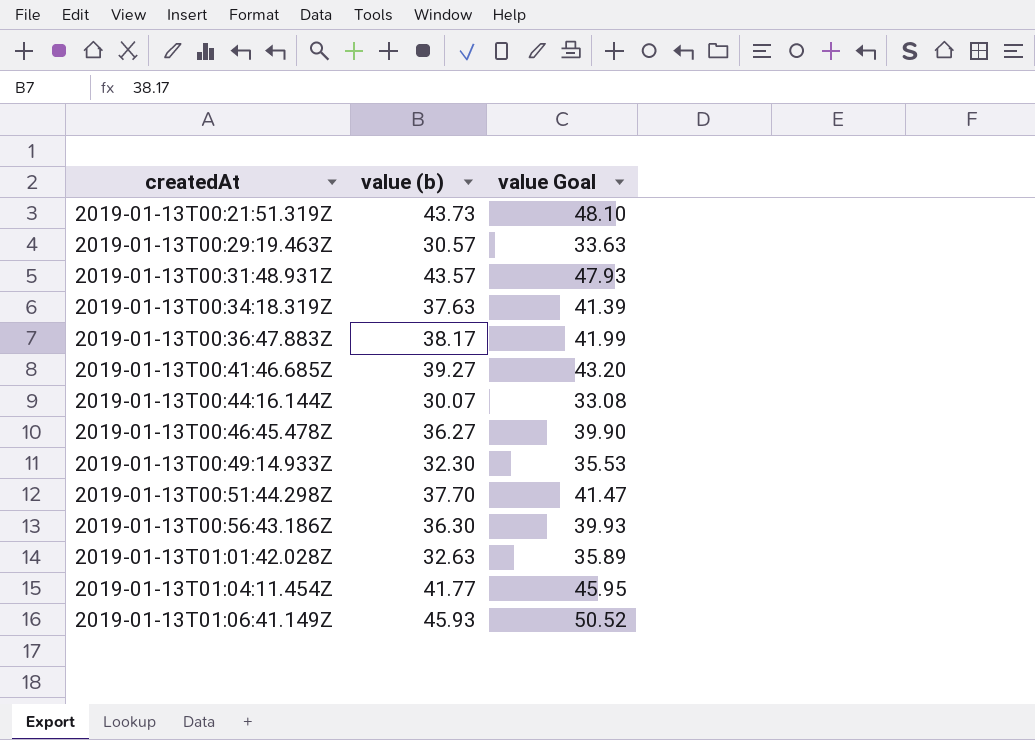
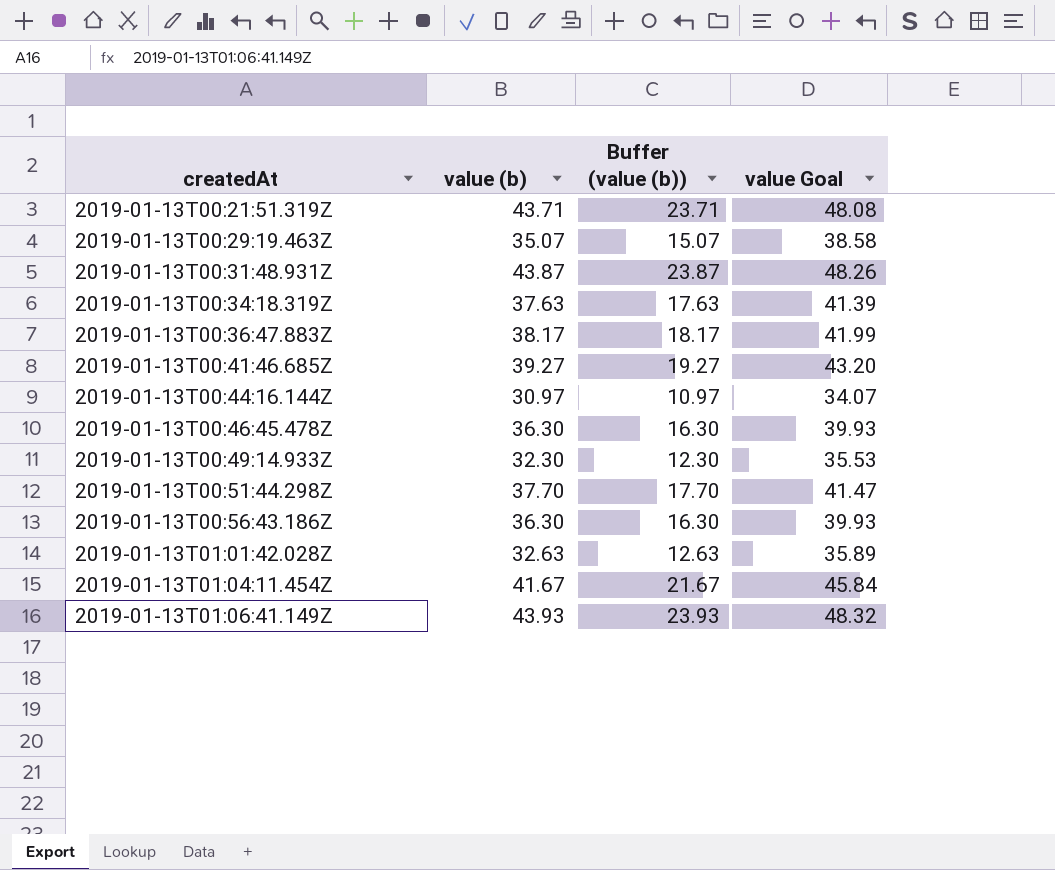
column Buffer (value (b)) | formula: none -> [value (b)] - 20
2019-01-13T00:21:51.319Z | value (b): 43.73 -> 43.71
2019-01-13T00:21:51.319Z | value Goal: 48.10 -> 48.08
2019-01-13T00:29:19.463Z | value (b): 30.57 -> 35.07
2019-01-13T00:29:19.463Z | value Goal: 33.63 -> 38.58
2019-01-13T00:31:48.931Z | value (b): 43.57 -> 43.87
2019-01-13T00:31:48.931Z | value Goal: 47.93 -> 48.26
2019-01-13T00:44:16.144Z | value (b): 30.07 -> 30.97
2019-01-13T00:44:16.144Z | value Goal: 33.08 -> 34.07
2019-01-13T00:46:45.478Z | value (b): 36.27 -> 36.30
2019-01-13T00:46:45.478Z | value Goal: 39.90 -> 39.93
2019-01-13T01:04:11.454Z | value (b): 41.77 -> 41.67
2019-01-13T01:04:11.454Z | value Goal: 45.95 -> 45.84
2019-01-13T01:06:41.149Z | value (b): 45.93 -> 43.93
2019-01-13T01:06:41.149Z | value Goal: 50.52 -> 48.32

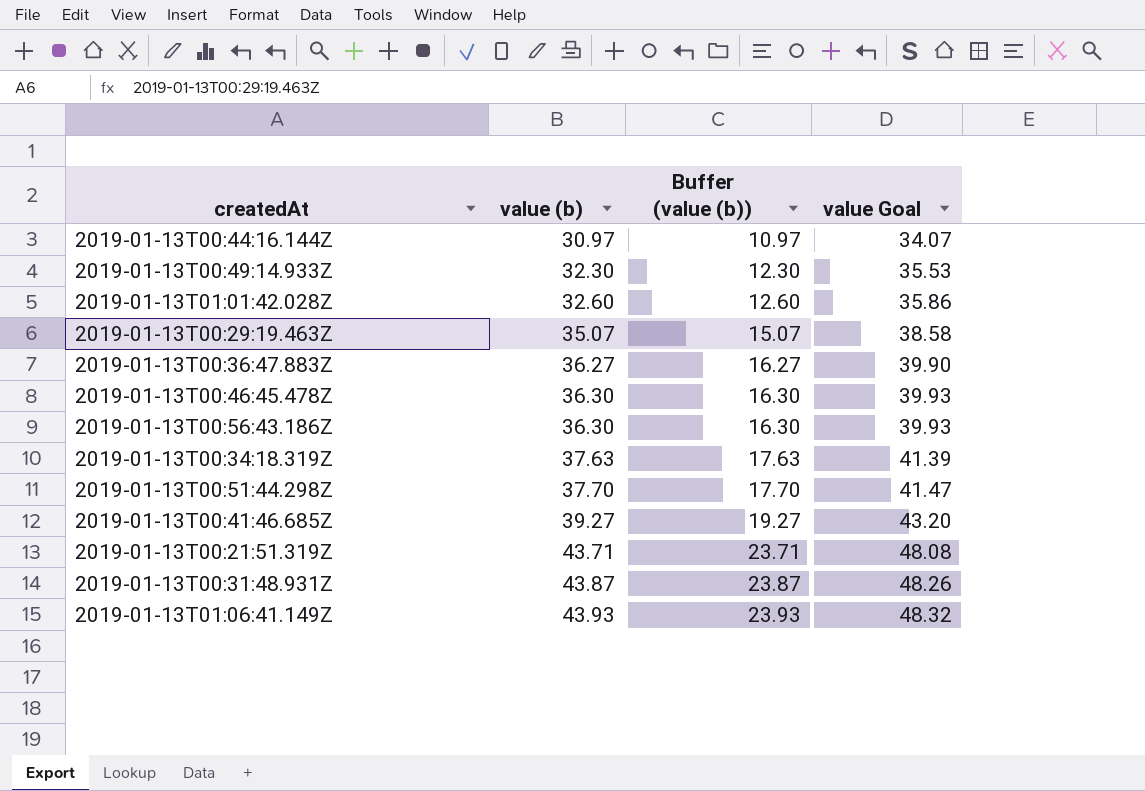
row order: createdAt ascending -> value (b) ascending
row 2019-01-13T01:04:11.454Z: 41.67 | 21.67 | 45.84 -> none
2019-01-13T01:01:42.028Z | value (b): 32.63 -> 32.60
2019-01-13T01:01:42.028Z | Buffer (value (b)): 12.63 -> 12.60
2019-01-13T01:01:42.028Z | value Goal: 35.89 -> 35.86
2019-01-13T00:36:47.883Z | value (b): 38.17 -> 36.27
2019-01-13T00:36:47.883Z | Buffer (value (b)): 18.17 -> 16.27
2019-01-13T00:36:47.883Z | value Goal: 41.99 -> 39.90

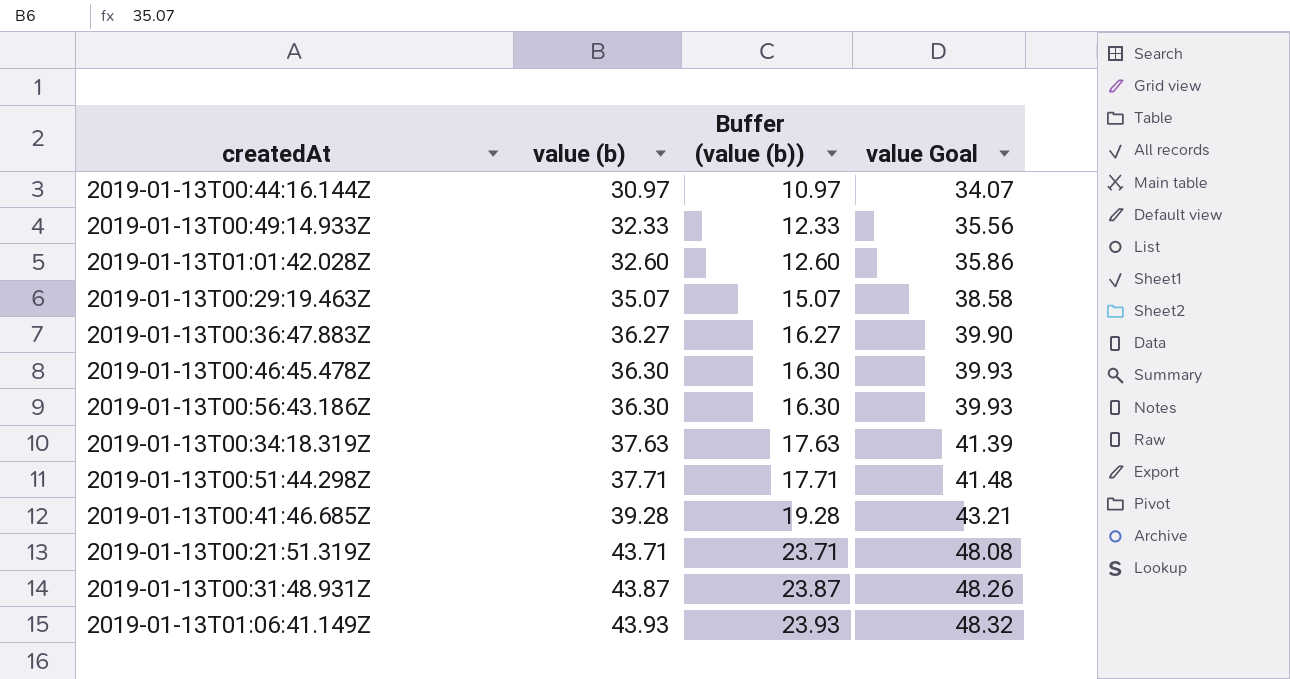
2019-01-13T00:49:14.933Z | value (b): 32.30 -> 32.33
2019-01-13T00:49:14.933Z | Buffer (value (b)): 12.30 -> 12.33
2019-01-13T00:49:14.933Z | value Goal: 35.53 -> 35.56
2019-01-13T00:51:44.298Z | value (b): 37.70 -> 37.71
2019-01-13T00:51:44.298Z | Buffer (value (b)): 17.70 -> 17.71
2019-01-13T00:51:44.298Z | value Goal: 41.47 -> 41.48
2019-01-13T00:41:46.685Z | value (b): 39.27 -> 39.28
2019-01-13T00:41:46.685Z | Buffer (value (b)): 19.27 -> 19.28
2019-01-13T00:41:46.685Z | value Goal: 43.20 -> 43.21

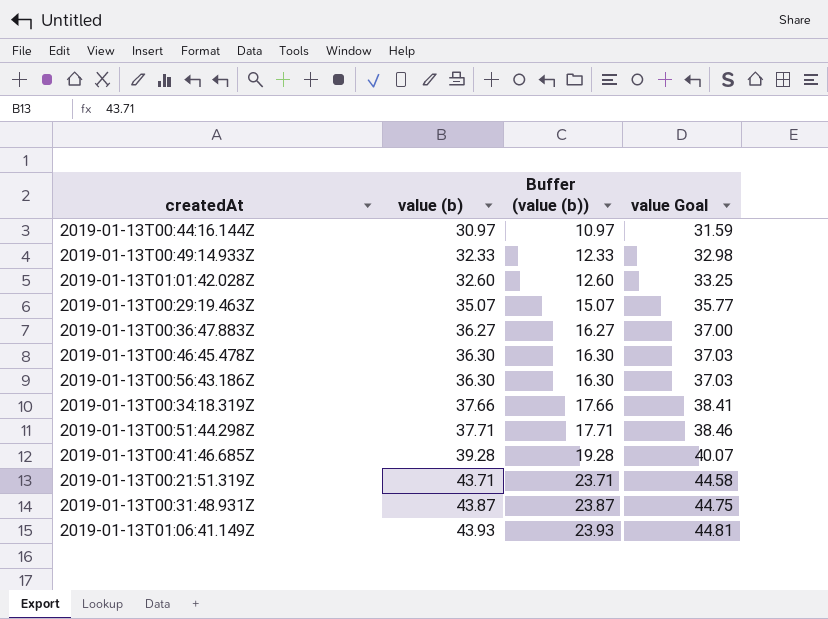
column value Goal | formula: [value (b)] * 1.1 -> [value (b)] * 1.02
2019-01-13T00:34:18.319Z | value (b): 37.63 -> 37.66
2019-01-13T00:34:18.319Z | Buffer (value (b)): 17.63 -> 17.66

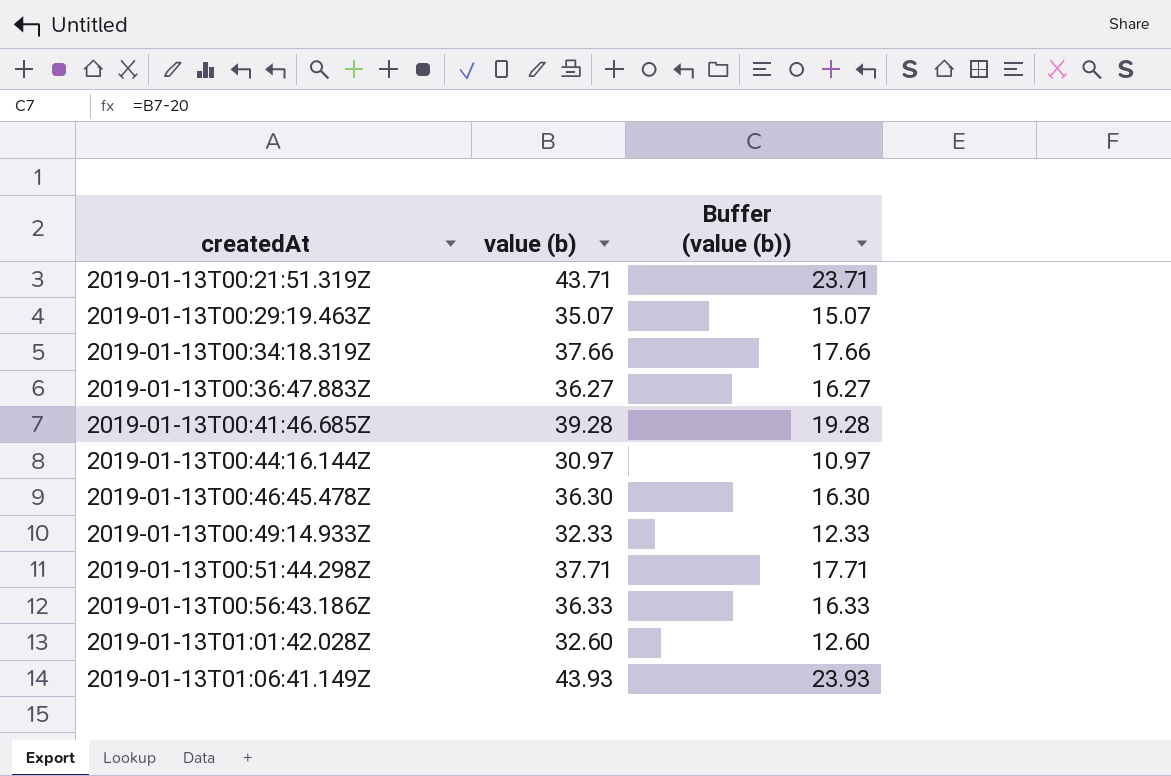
row order: value (b) ascending -> createdAt ascending
column value Goal | formula: [value (b)] * 1.02 -> none
row 2019-01-13T00:31:48.931Z: 43.87 | 23.87 | 44.75 -> none
2019-01-13T00:56:43.186Z | value (b): 36.30 -> 36.33
2019-01-13T00:56:43.186Z | Buffer (value (b)): 16.30 -> 16.33

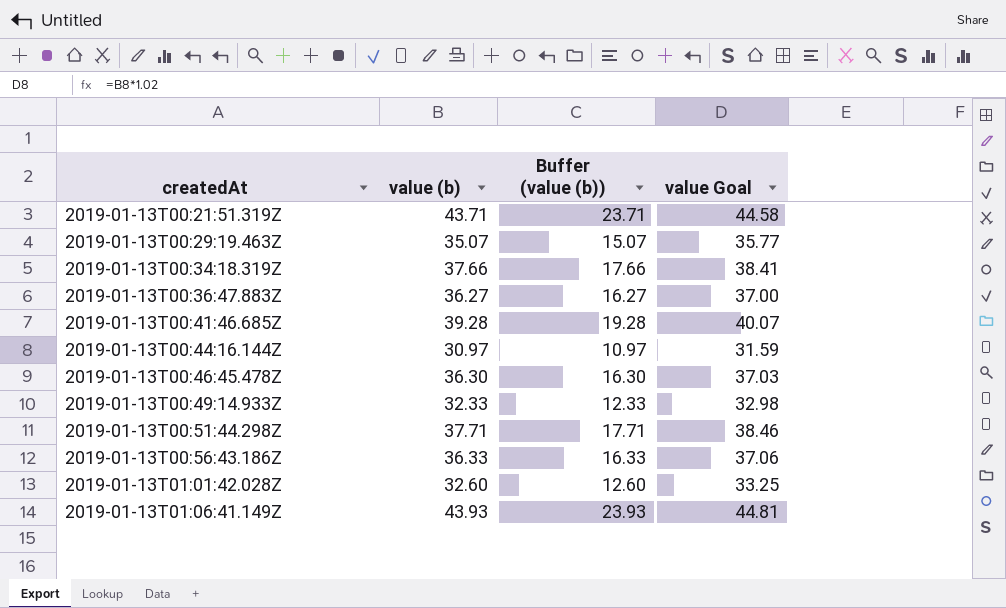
column value Goal | formula: none -> [value (b)] * 1.02

